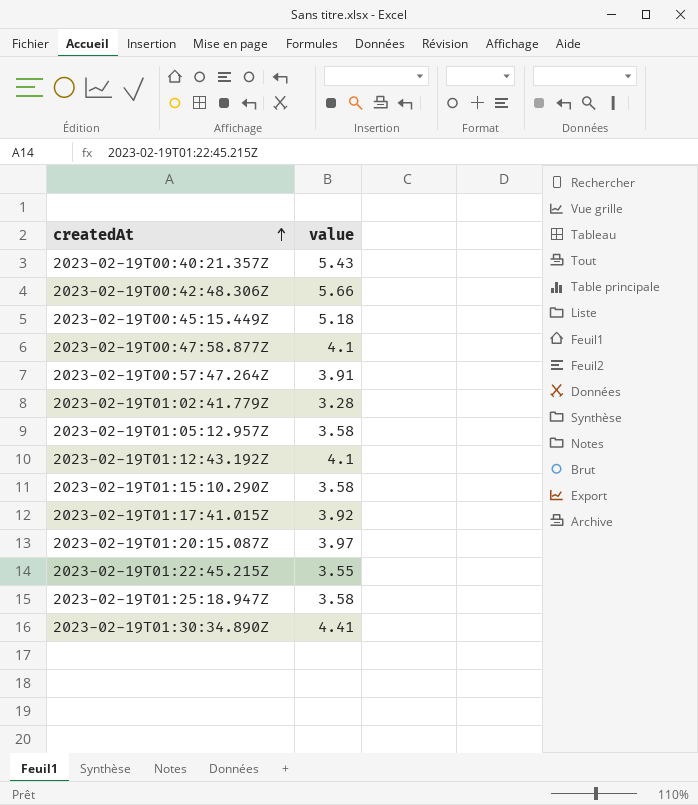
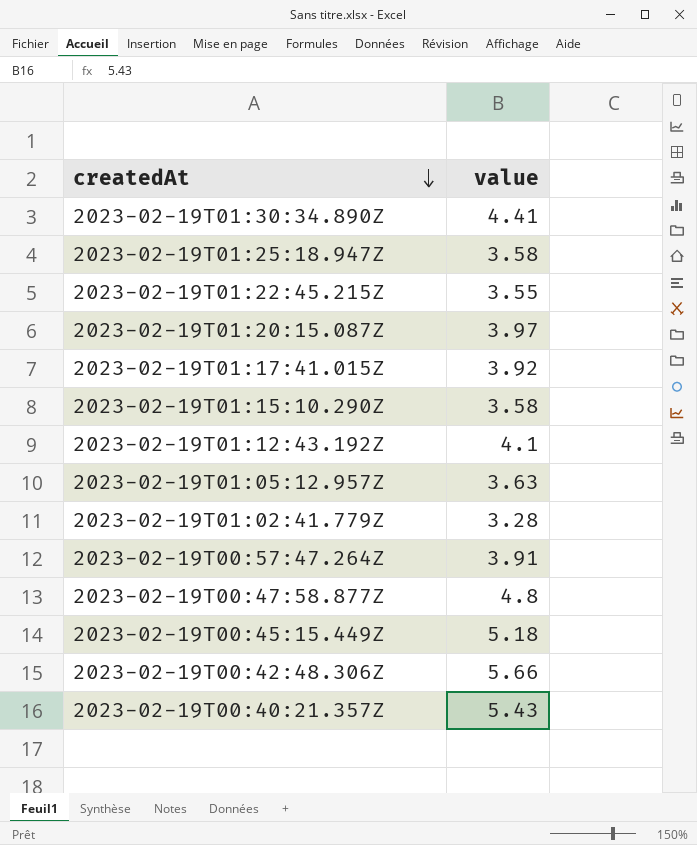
row order: createdAt ascending -> createdAt descending
2023-02-19T01:05:12.957Z | value: 3.58 -> 3.63
2023-02-19T00:47:58.877Z | value: 4.1 -> 4.8

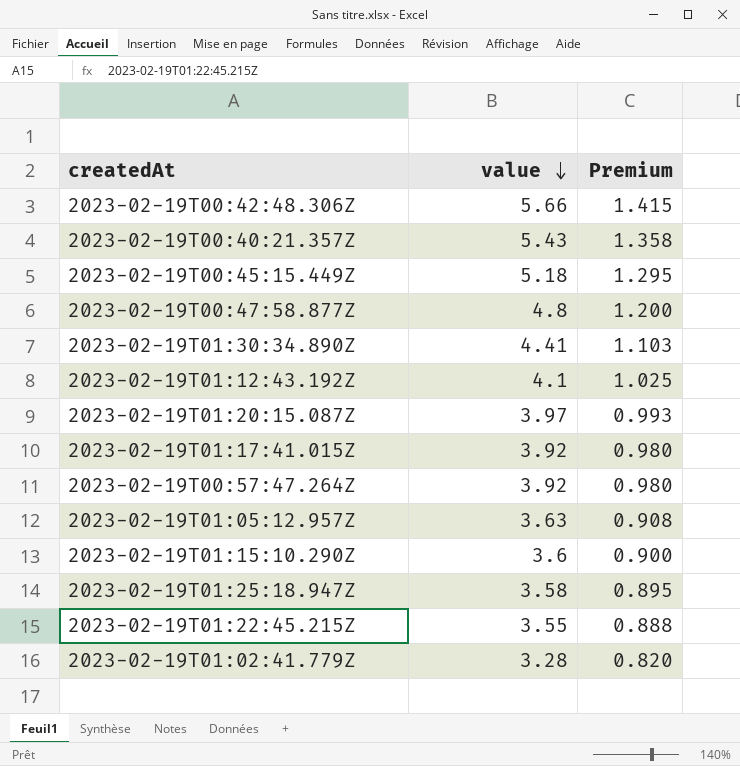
row order: createdAt descending -> value descending
column Premium | formula: none -> [value] * 0.25
2023-02-19T00:57:47.264Z | value: 3.91 -> 3.92
2023-02-19T01:15:10.290Z | value: 3.58 -> 3.6

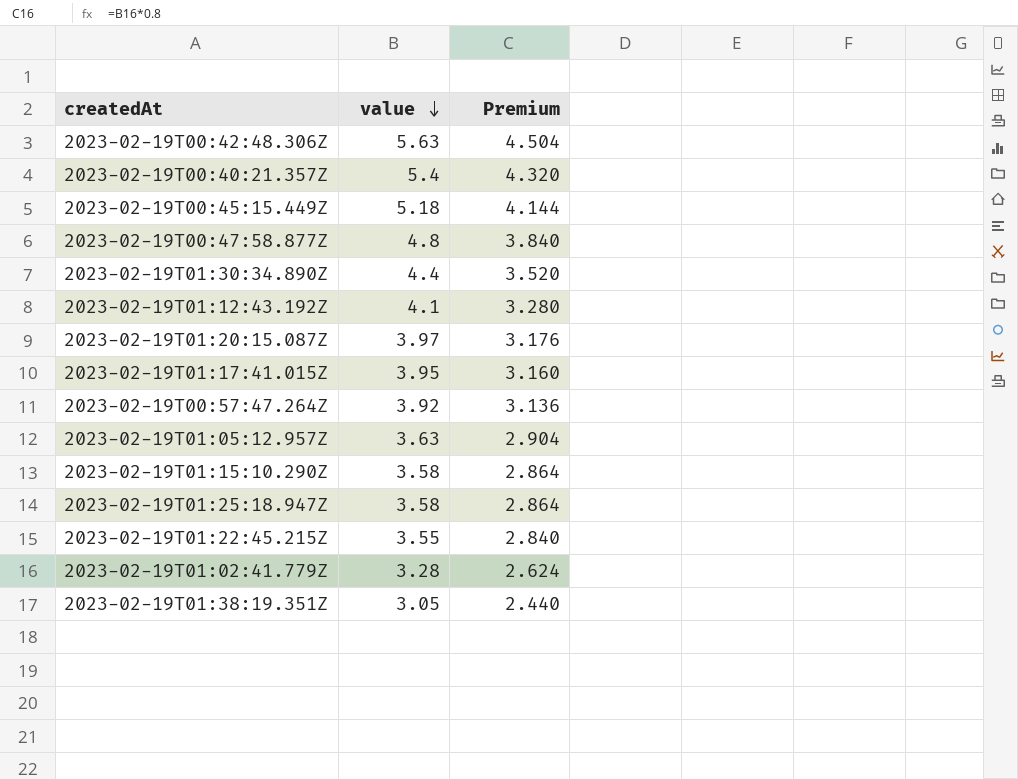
column Premium | formula: [value] * 0.25 -> [value] * 0.8
2023-02-19T00:42:48.306Z | value: 5.66 -> 5.63
2023-02-19T00:40:21.357Z | value: 5.43 -> 5.4
2023-02-19T01:30:34.890Z | value: 4.41 -> 4.4
2023-02-19T01:17:41.015Z | value: 3.92 -> 3.95
2023-02-19T01:15:10.290Z | value: 3.6 -> 3.58
row 2023-02-19T01:38:19.351Z: none -> 3.05 | 2.440

